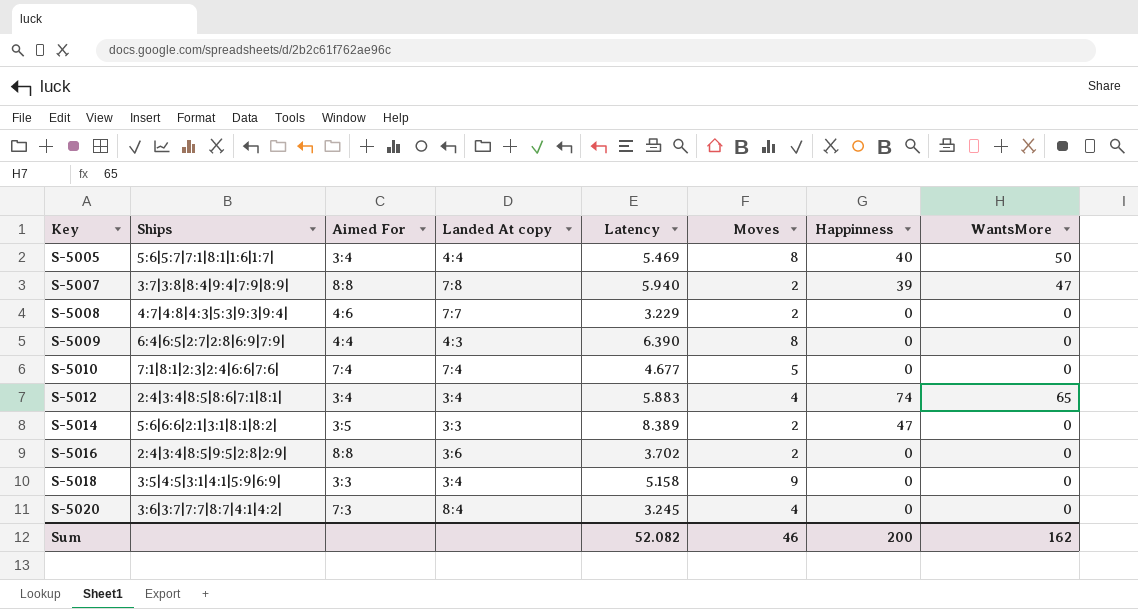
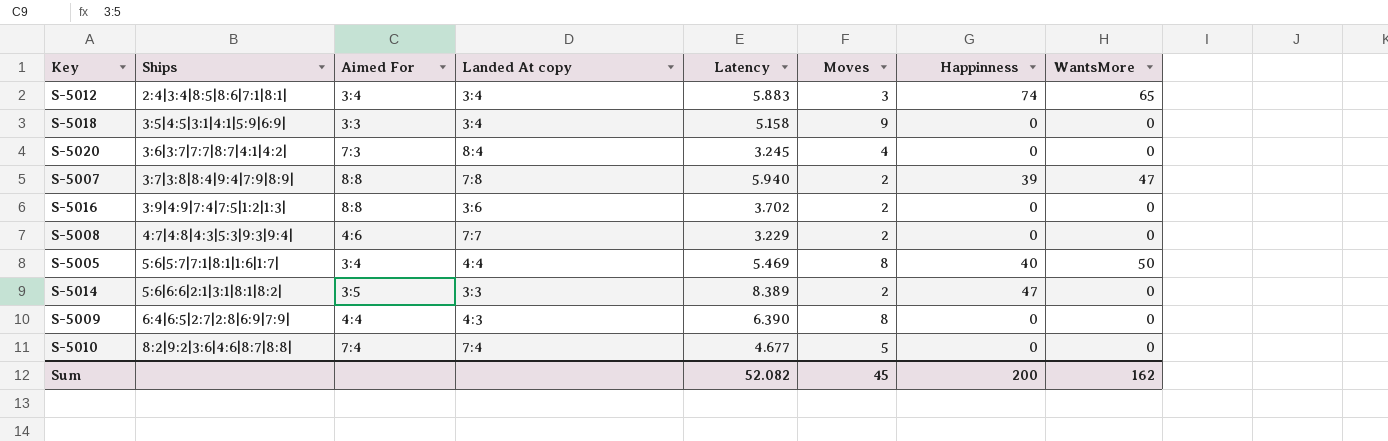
row order: Key ascending -> Ships ascending
S-5012 | Moves: 4 -> 3
S-5016 | Ships: 2:4|3:4|8:5|9:5|2:8|2:9| -> 3:9|4:9|7:4|7:5|1:2|1:3|
S-5010 | Ships: 7:1|8:1|2:3|2:4|6:6|7:6| -> 8:2|9:2|3:6|4:6|8:7|8:8|
Sum | Moves: 46 -> 45

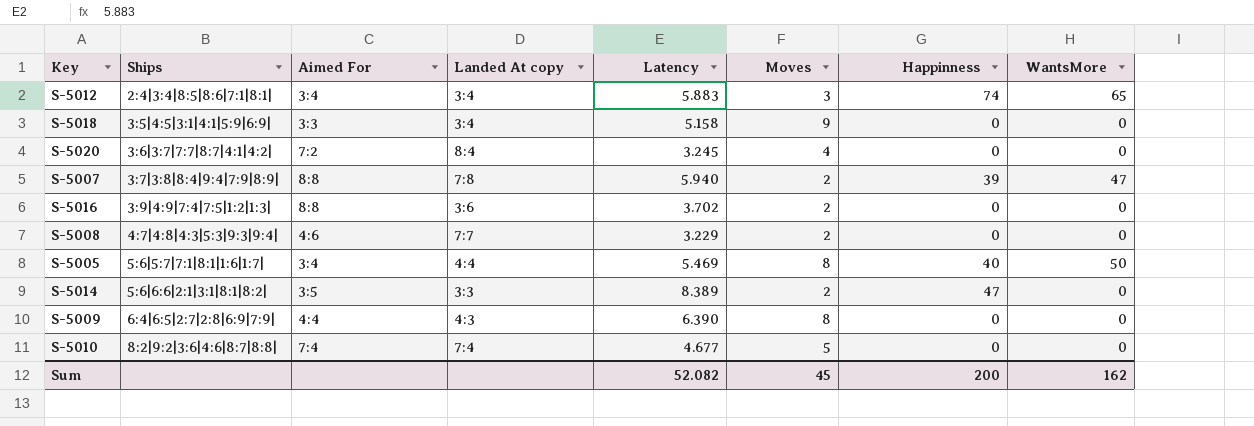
S-5020 | Aimed For: 7:3 -> 7:2

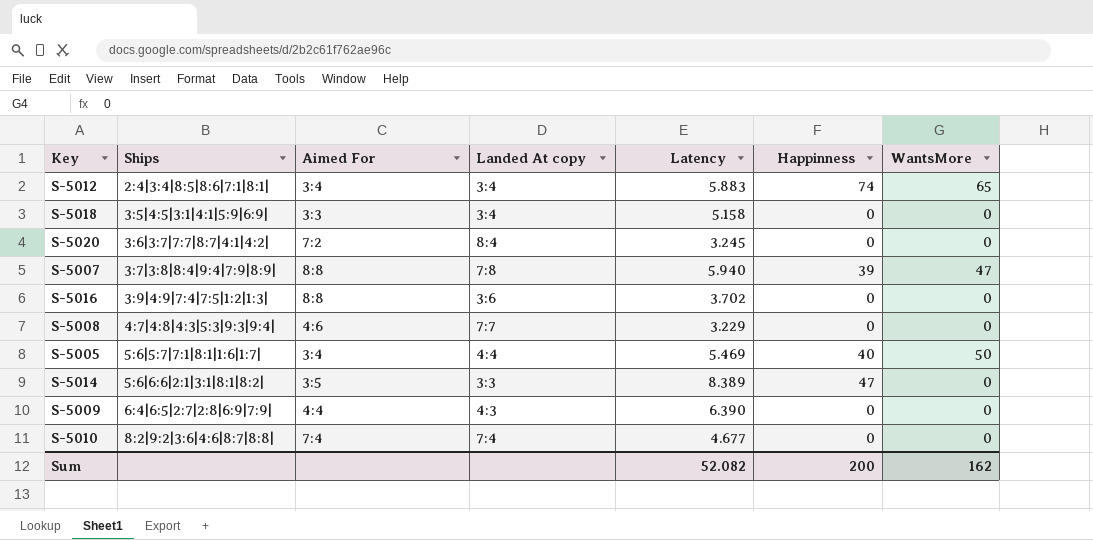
column Moves | position: 6 -> none

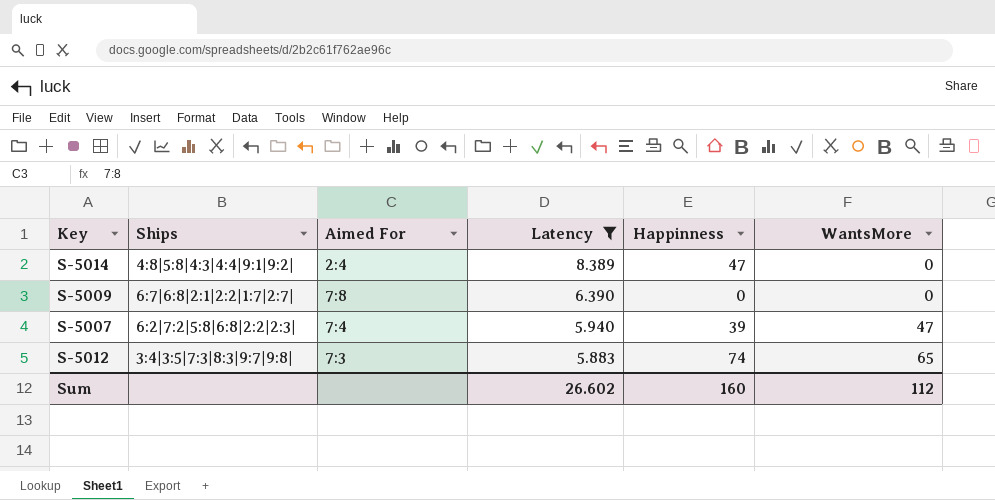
filter: none -> Latency >= 5.883
row order: Ships ascending -> Latency descending
column Landed At copy | position: 4 -> none
S-5014 | Ships: 5:6|6:6|2:1|3:1|8:1|8:2| -> 4:8|5:8|4:3|4:4|9:1|9:2|
S-5014 | Aimed For: 3:5 -> 2:4
S-5009 | Ships: 6:4|6:5|2:7|2:8|6:9|7:9| -> 6:7|6:8|2:1|2:2|1:7|2:7|
S-5009 | Aimed For: 4:4 -> 7:8
S-5007 | Ships: 3:7|3:8|8:4|9:4|7:9|8:9| -> 6:2|7:2|5:8|6:8|2:2|2:3|
S-5007 | Aimed For: 8:8 -> 7:4
S-5012 | Ships: 2:4|3:4|8:5|8:6|7:1|8:1| -> 3:4|3:5|7:3|8:3|9:7|9:8|
S-5012 | Aimed For: 3:4 -> 7:3
Sum | Latency: 52.082 -> 26.602
Sum | Happinness: 200 -> 160
Sum | WantsMore: 162 -> 112

